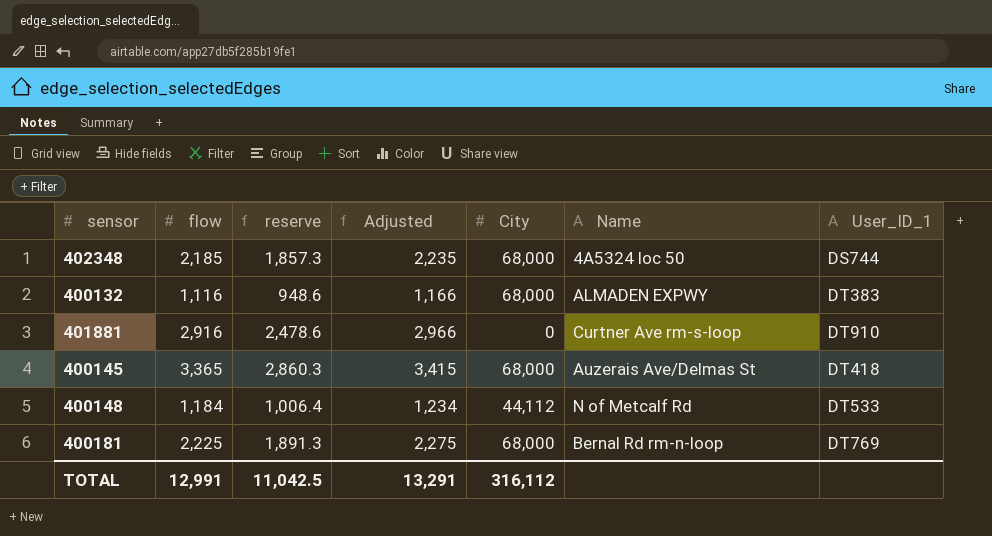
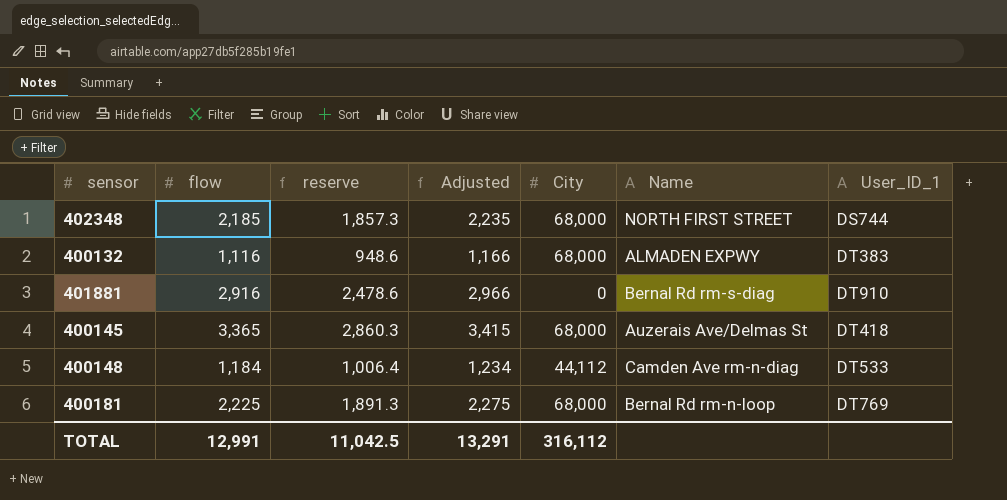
402348 | Name: 4A5324 loc 50 -> NORTH FIRST STREET
401881 | Name: Curtner Ave rm-s-loop -> Bernal Rd rm-s-diag
400148 | Name: N of Metcalf Rd -> Camden Ave rm-n-diag

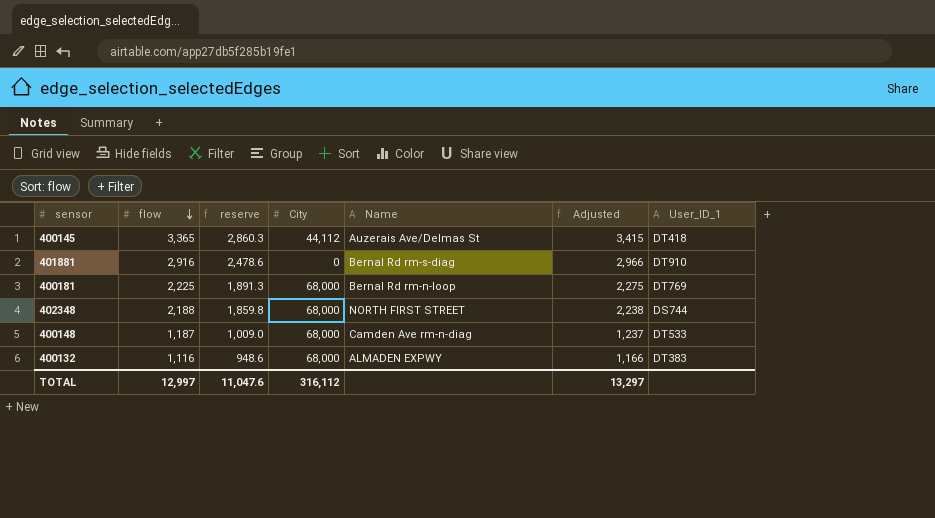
row order: none -> flow descending
column Adjusted | position: 4 -> 6
400145 | City: 68,000 -> 44,112
402348 | flow: 2,185 -> 2,188
402348 | reserve: 1,857.3 -> 1,859.8
402348 | Adjusted: 2,235 -> 2,238
400148 | flow: 1,184 -> 1,187
400148 | reserve: 1,006.4 -> 1,009.0
400148 | City: 44,112 -> 68,000
400148 | Adjusted: 1,234 -> 1,237
TOTAL | flow: 12,991 -> 12,997
TOTAL | reserve: 11,042.5 -> 11,047.6
TOTAL | Adjusted: 13,291 -> 13,297

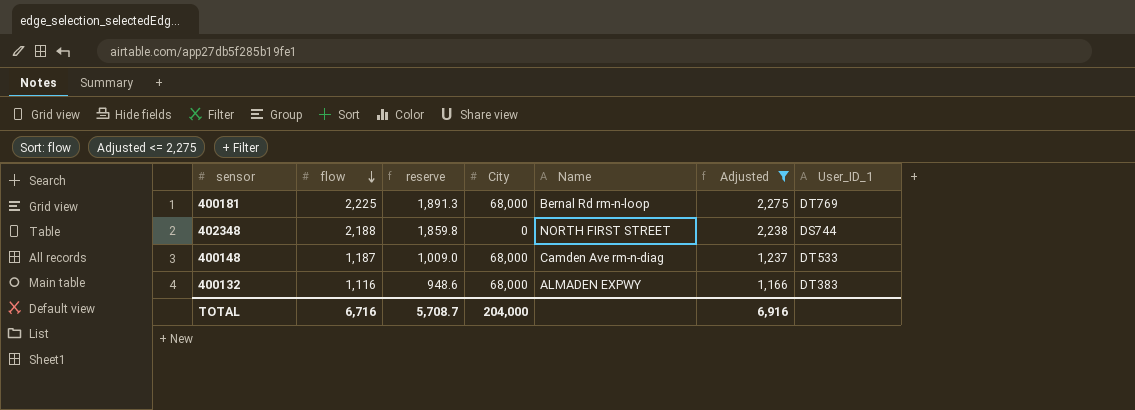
filter: none -> Adjusted <= 2,275
402348 | City: 68,000 -> 0
TOTAL | flow: 12,997 -> 6,716
TOTAL | reserve: 11,047.6 -> 5,708.7
TOTAL | City: 316,112 -> 204,000
TOTAL | Adjusted: 13,297 -> 6,916

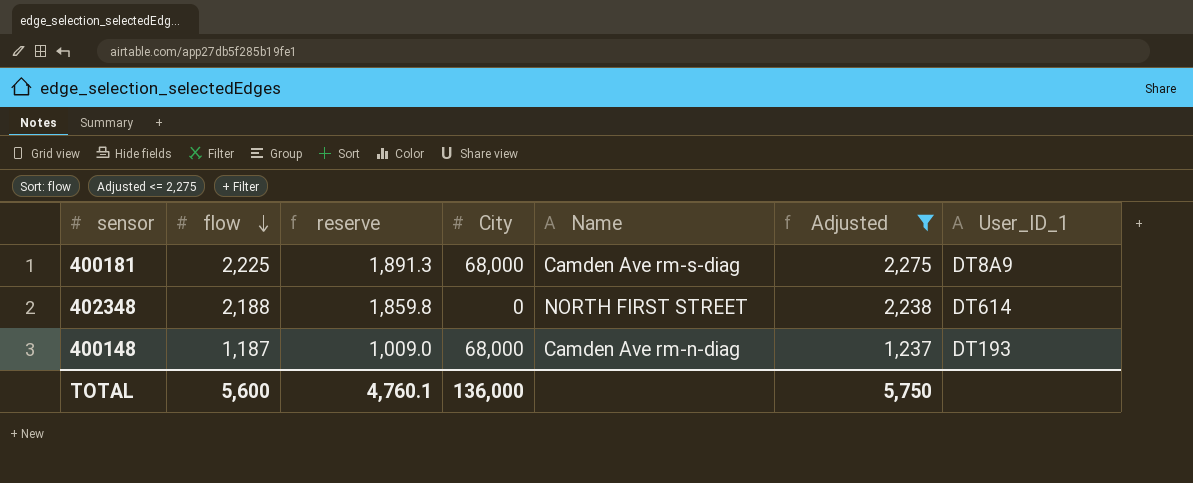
row 400132: 1,116 | 948.6 | 68,000 | ALMADEN EXPWY | 1,166 | DT383 -> none
400181 | Name: Bernal Rd rm-n-loop -> Camden Ave rm-s-diag
400181 | User_ID_1: DT769 -> DT8A9
402348 | User_ID_1: DS744 -> DT614
400148 | User_ID_1: DT533 -> DT193
TOTAL | flow: 6,716 -> 5,600
TOTAL | reserve: 5,708.7 -> 4,760.1
TOTAL | City: 204,000 -> 136,000
TOTAL | Adjusted: 6,916 -> 5,750

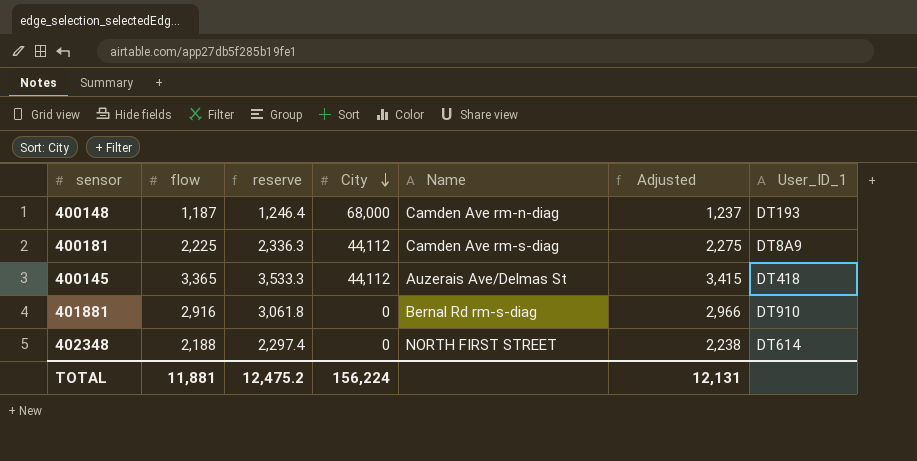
filter: Adjusted <= 2,275 -> none
row order: flow descending -> City descending
column reserve | formula: [flow] * 0.85 -> [flow] * 1.05
400181 | City: 68,000 -> 44,112
TOTAL | flow: 5,600 -> 11,881
TOTAL | reserve: 4,760.1 -> 12,475.2
TOTAL | City: 136,000 -> 156,224
TOTAL | Adjusted: 5,750 -> 12,131

